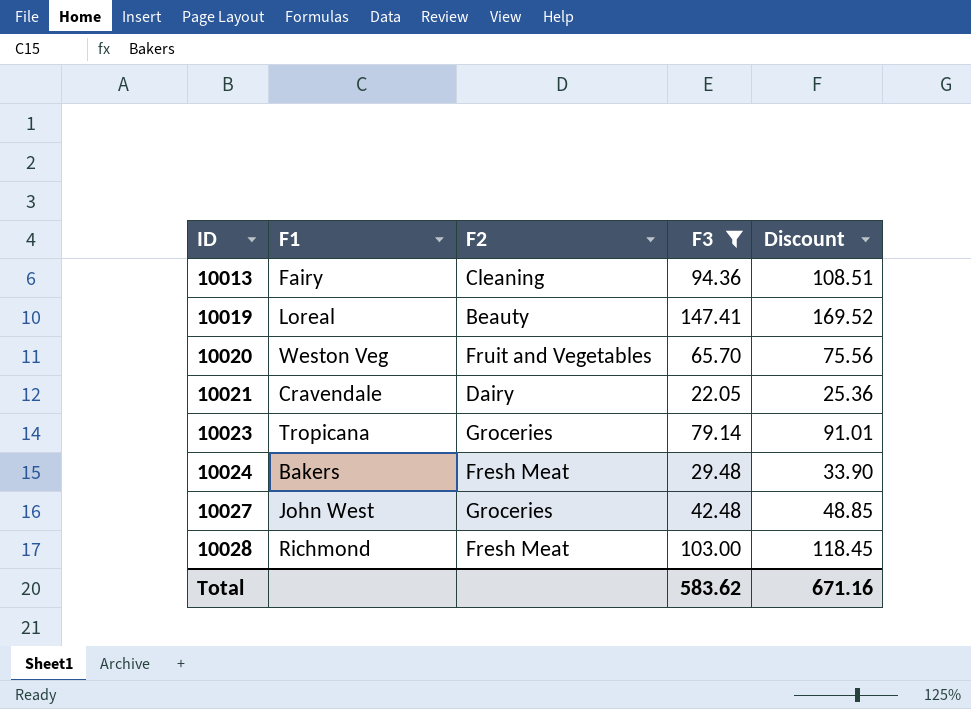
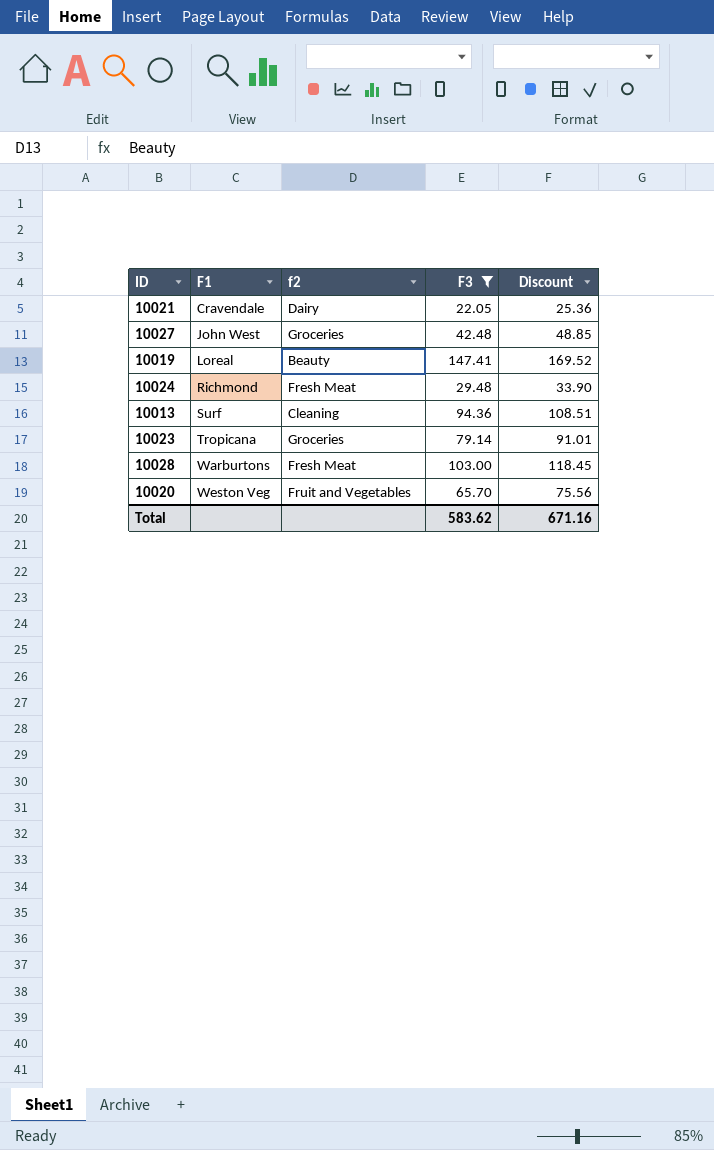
row order: ID ascending -> F1 ascending
column name: F2 -> f2
10024 | F1: Bakers -> Richmond
10013 | F1: Fairy -> Surf
10028 | F1: Richmond -> Warburtons

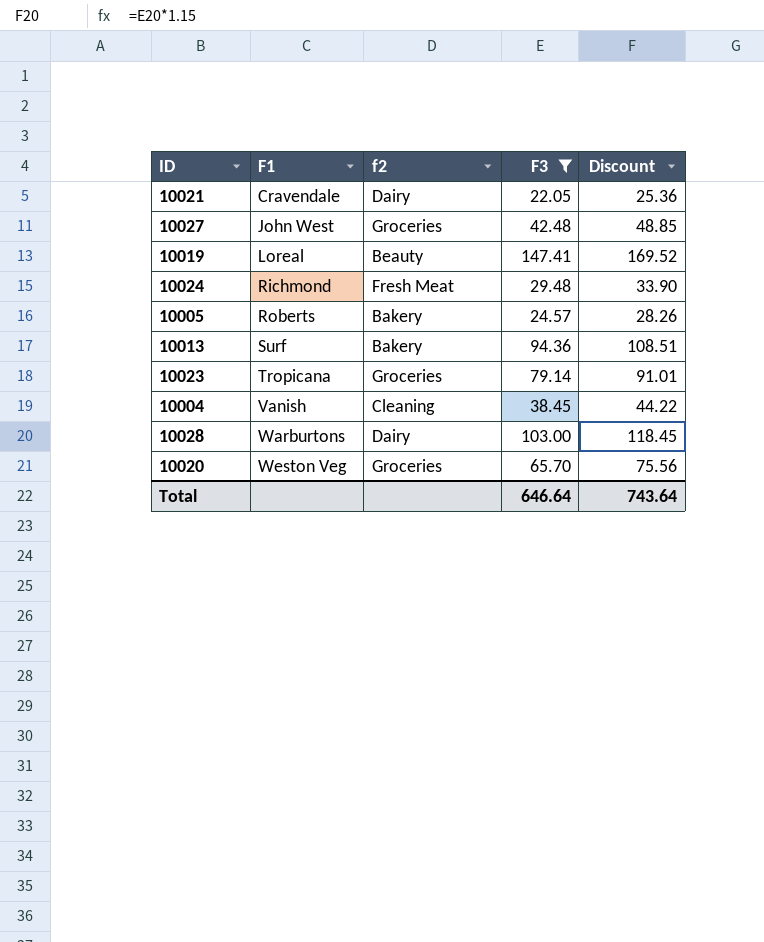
row 10005: none -> Roberts | Bakery | 24.57 | 28.26
10013 | f2: Cleaning -> Bakery
row 10004: none -> Vanish | Cleaning | 38.45 | 44.22
10028 | f2: Fresh Meat -> Dairy
10020 | f2: Fruit and Vegetables -> Groceries
Total | F3: 583.62 -> 646.64
Total | Discount: 671.16 -> 743.64

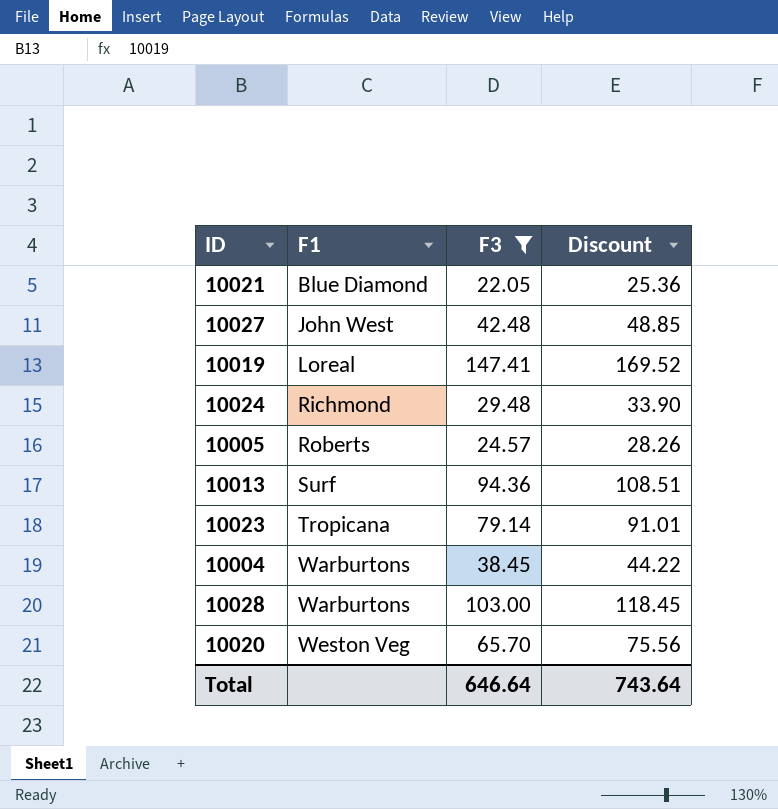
column f2 | position: 3 -> none
10021 | F1: Cravendale -> Blue Diamond
10004 | F1: Vanish -> Warburtons

